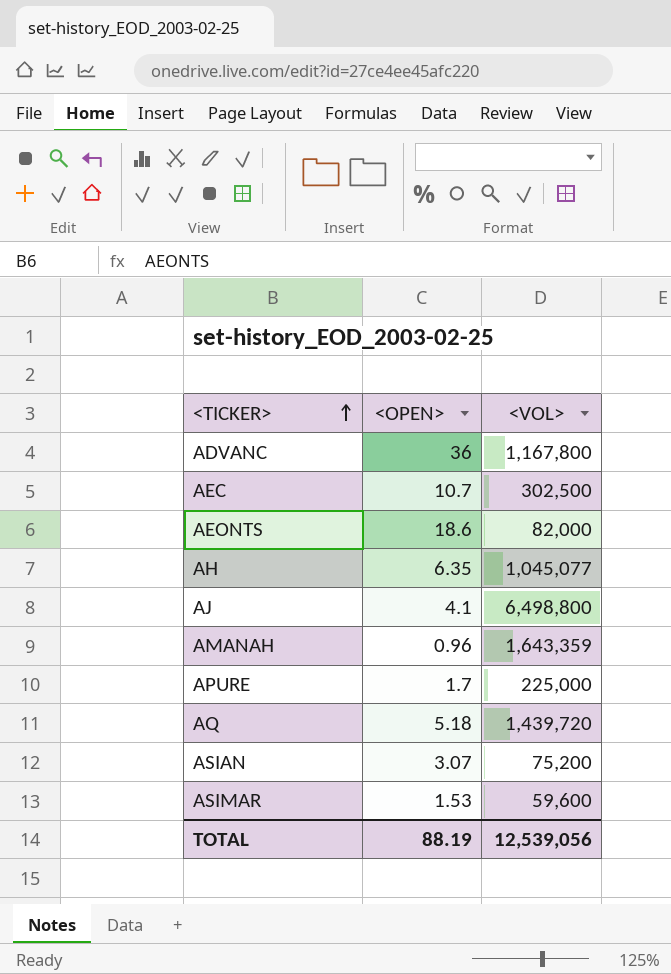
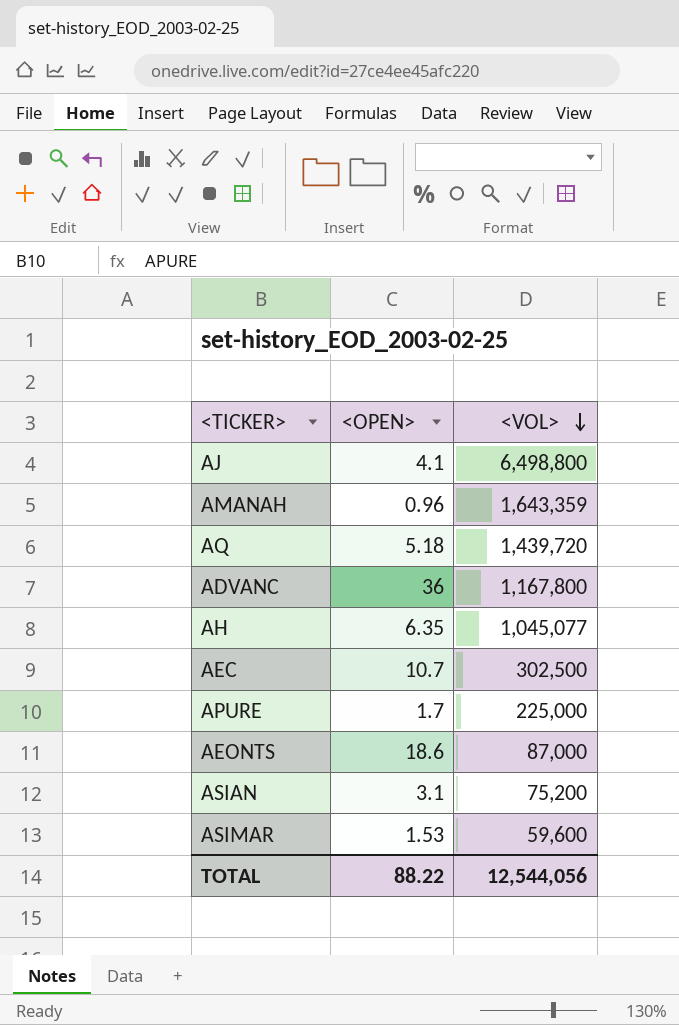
row order: <TICKER> ascending -> <VOL> descending
AEONTS | <VOL>: 82,000 -> 87,000
ASIAN | <OPEN>: 3.07 -> 3.1
TOTAL | <OPEN>: 88.19 -> 88.22
TOTAL | <VOL>: 12,539,056 -> 12,544,056

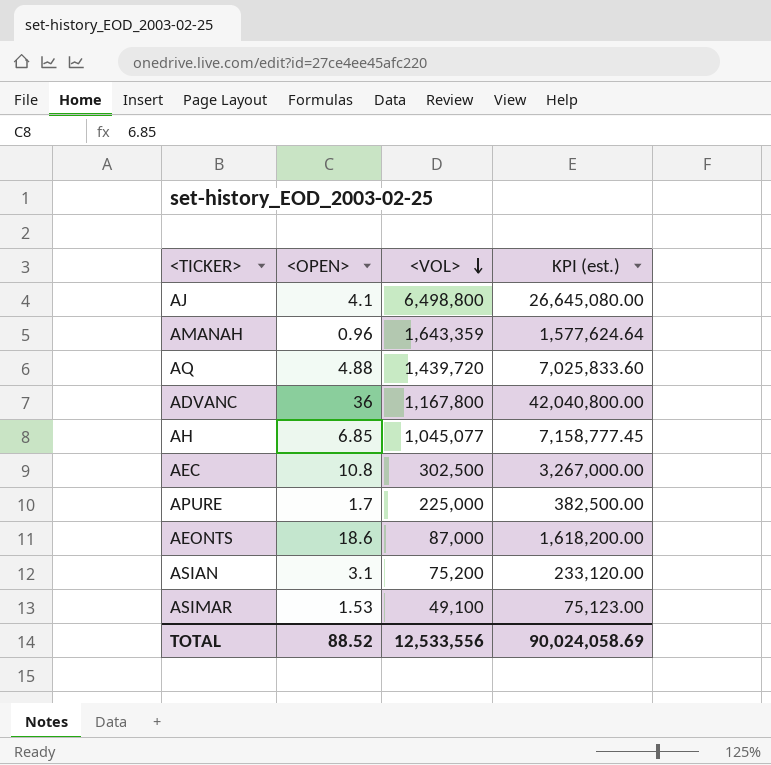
column KPI (est.) | formula: none -> [<OPEN>] * [<VOL>]
AQ | <OPEN>: 5.18 -> 4.88
AH | <OPEN>: 6.35 -> 6.85
AEC | <OPEN>: 10.7 -> 10.8
ASIMAR | <VOL>: 59,600 -> 49,100
TOTAL | <OPEN>: 88.22 -> 88.52
TOTAL | <VOL>: 12,544,056 -> 12,533,556

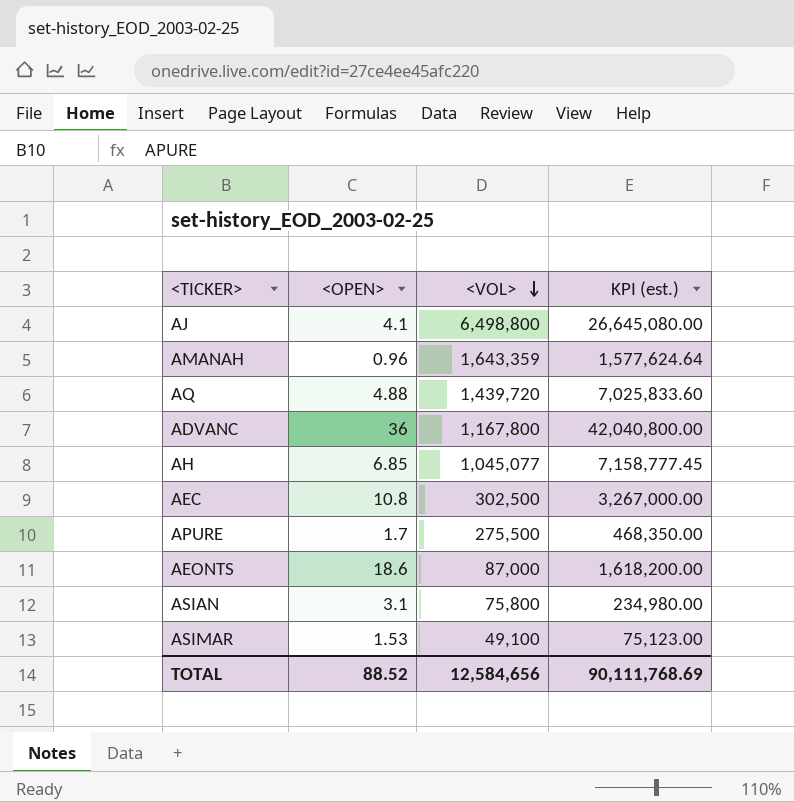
APURE | <VOL>: 225,000 -> 275,500
APURE | KPI (est.): 382,500.00 -> 468,350.00
ASIAN | <VOL>: 75,200 -> 75,800
ASIAN | KPI (est.): 233,120.00 -> 234,980.00
TOTAL | <VOL>: 12,533,556 -> 12,584,656
TOTAL | KPI (est.): 90,024,058.69 -> 90,111,768.69

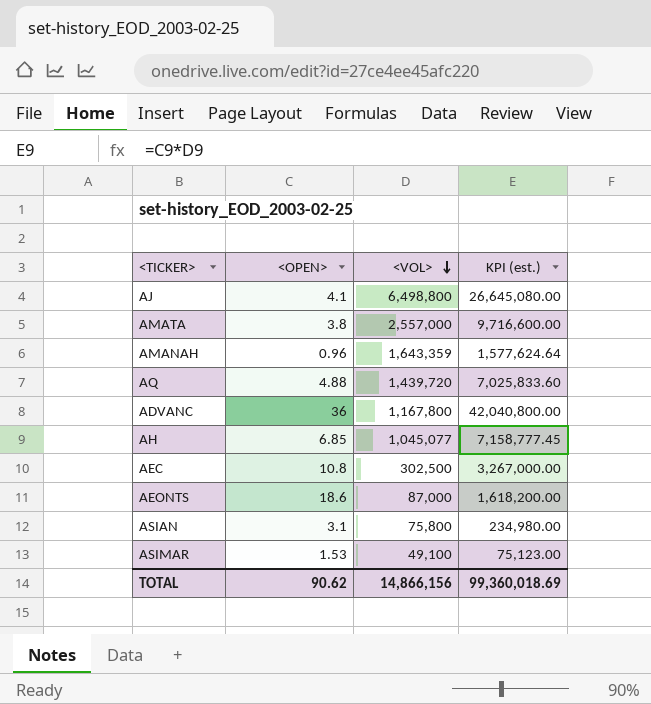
row APURE: 1.7 | 275,500 | 468,350.00 -> none
row AMATA: none -> 3.8 | 2,557,000 | 9,716,600.00
TOTAL | <OPEN>: 88.52 -> 90.62
TOTAL | <VOL>: 12,584,656 -> 14,866,156
TOTAL | KPI (est.): 90,111,768.69 -> 99,360,018.69

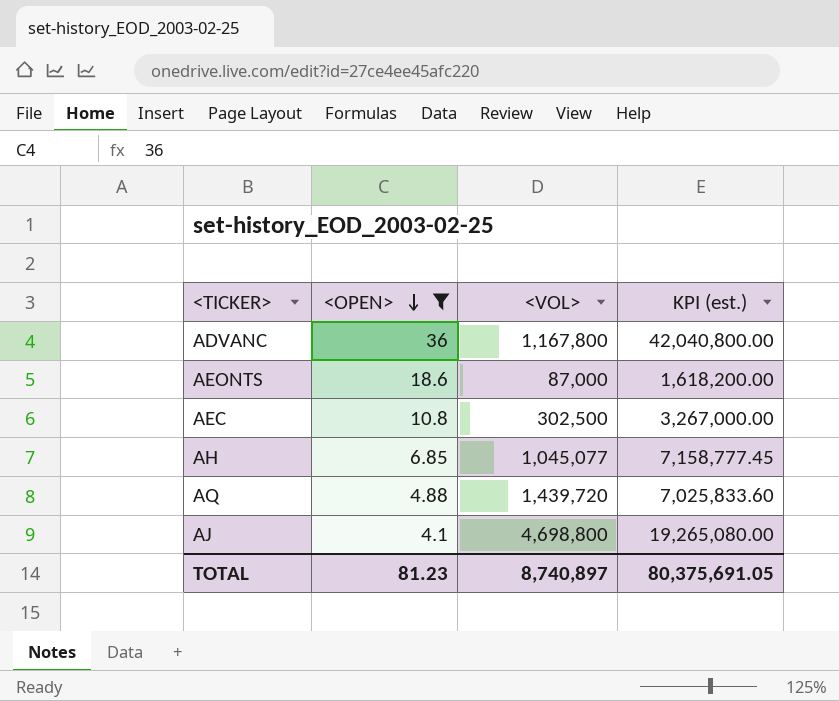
filter: none -> <OPEN> >= 4.1
row order: <VOL> descending -> <OPEN> descending
AJ | <VOL>: 6,498,800 -> 4,698,800
AJ | KPI (est.): 26,645,080.00 -> 19,265,080.00
TOTAL | <OPEN>: 90.62 -> 81.23
TOTAL | <VOL>: 14,866,156 -> 8,740,897
TOTAL | KPI (est.): 99,360,018.69 -> 80,375,691.05

